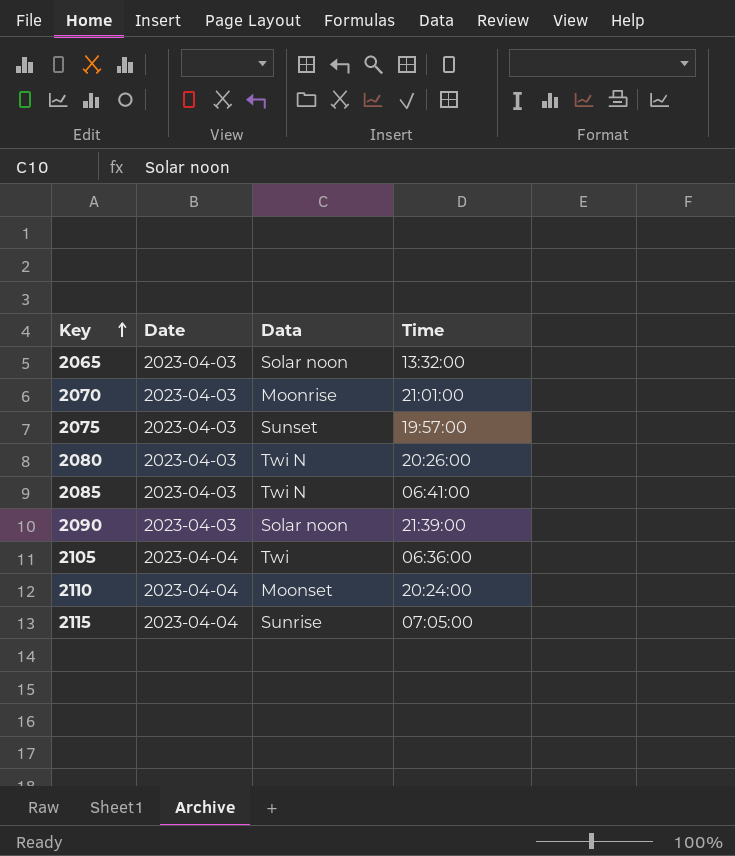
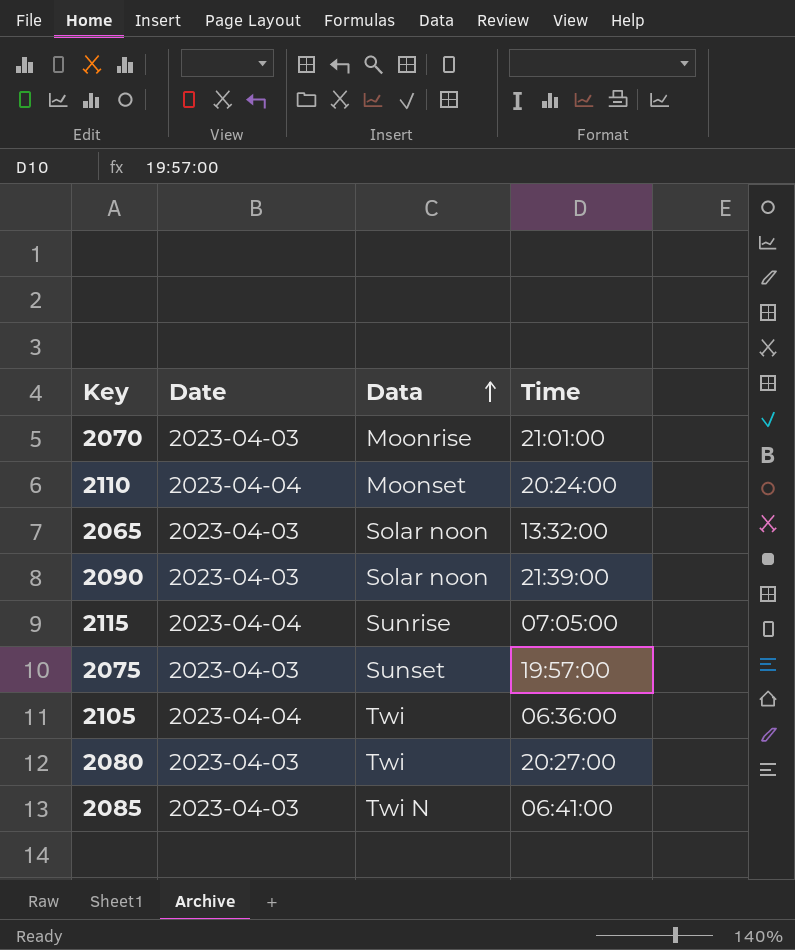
row order: Key ascending -> Data ascending
2080 | Data: Twi N -> Twi
2080 | Time: 20:26:00 -> 20:27:00

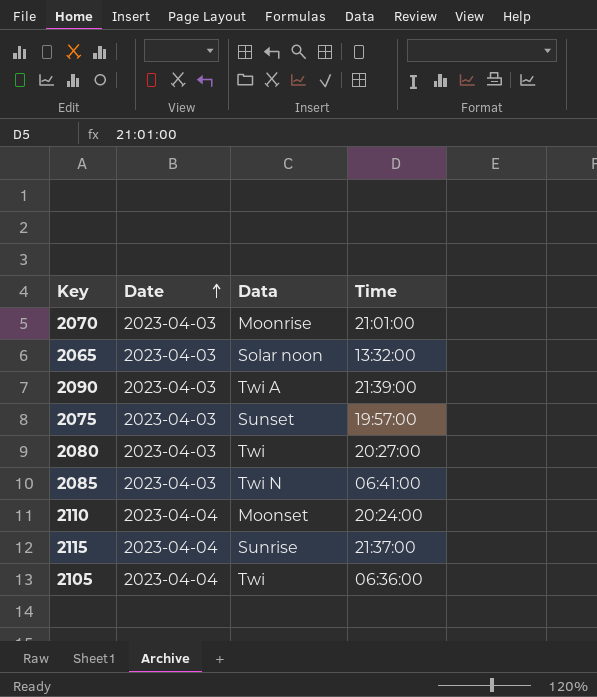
row order: Data ascending -> Date ascending
2090 | Data: Solar noon -> Twi A
2115 | Time: 07:05:00 -> 21:37:00

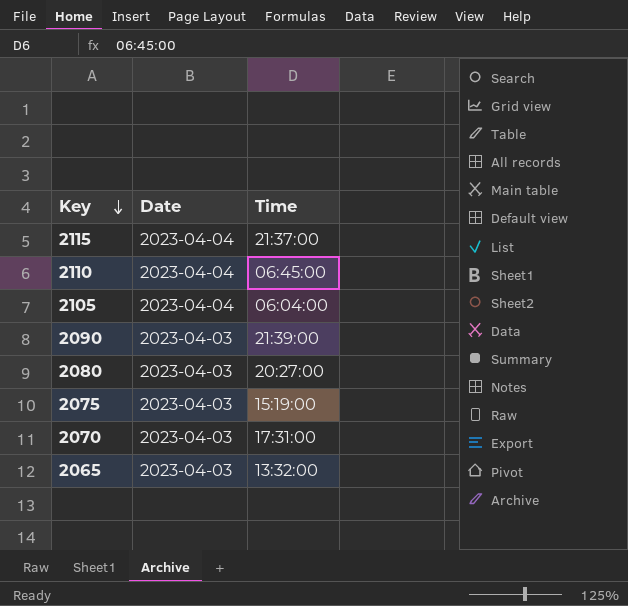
row order: Date ascending -> Key descending
column Data | position: 3 -> none
row 2085: 2023-04-03 | Twi N | 06:41:00 -> none
2110 | Time: 20:24:00 -> 06:45:00
2105 | Time: 06:36:00 -> 06:04:00
2075 | Time: 19:57:00 -> 15:19:00
2070 | Time: 21:01:00 -> 17:31:00

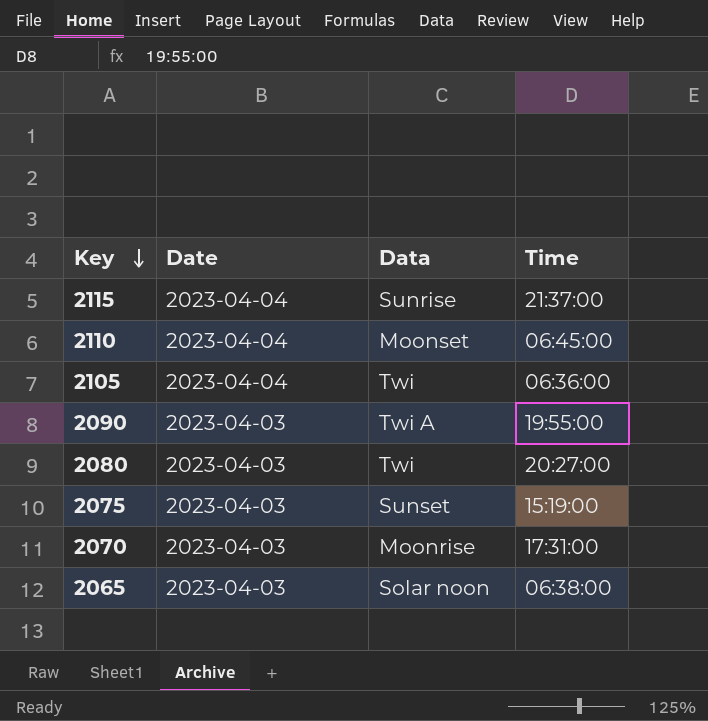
column Data | position: none -> 3
2105 | Time: 06:04:00 -> 06:36:00
2090 | Time: 21:39:00 -> 19:55:00
2065 | Time: 13:32:00 -> 06:38:00

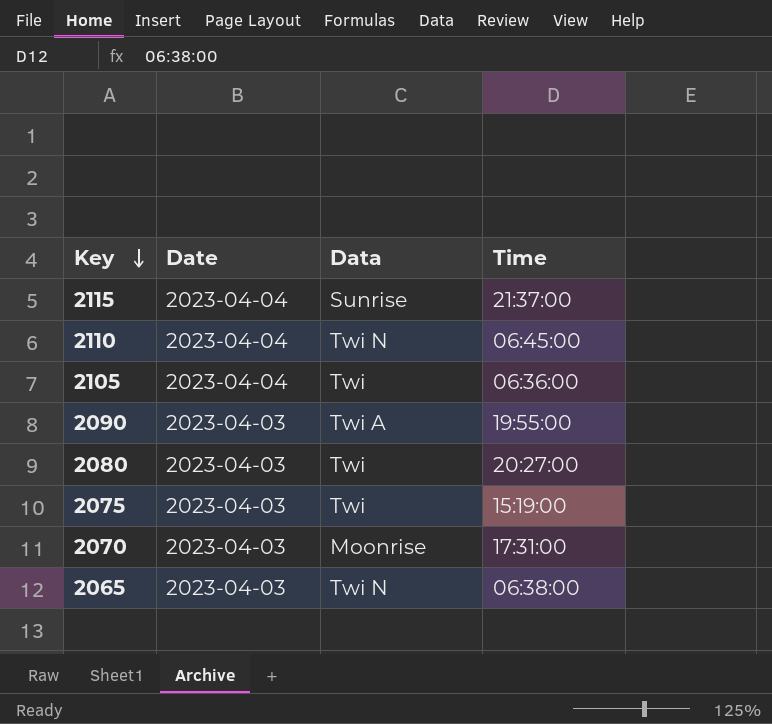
2110 | Data: Moonset -> Twi N
2075 | Data: Sunset -> Twi
2065 | Data: Solar noon -> Twi N

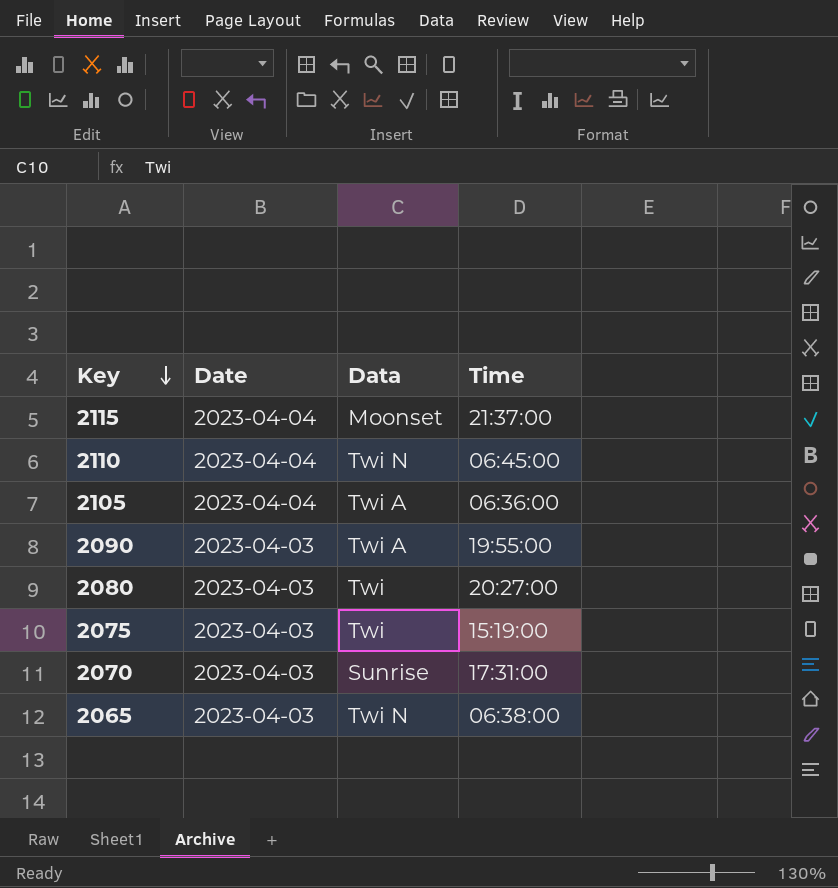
2115 | Data: Sunrise -> Moonset
2105 | Data: Twi -> Twi A
2070 | Data: Moonrise -> Sunrise

